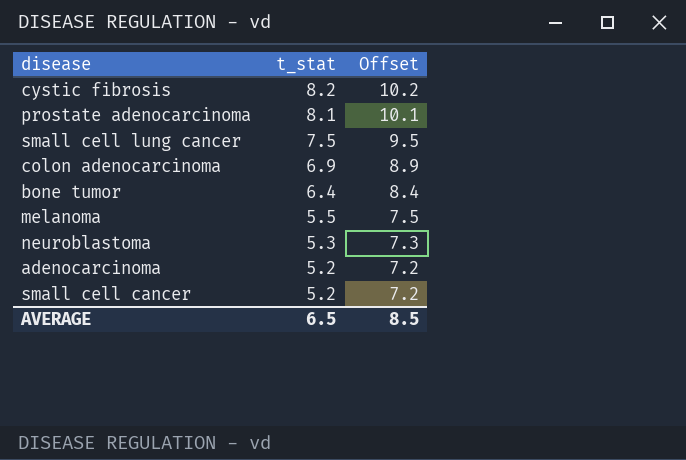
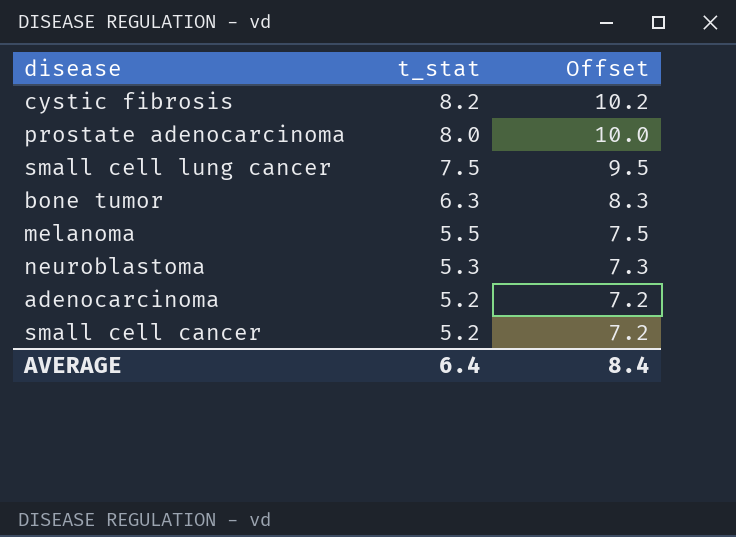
row colon adenocarcinoma: 6.9 | 8.9 -> none
prostate adenocarcinoma | t_stat: 8.1 -> 8.0
prostate adenocarcinoma | Offset: 10.1 -> 10.0
bone tumor | t_stat: 6.4 -> 6.3
bone tumor | Offset: 8.4 -> 8.3
AVERAGE | t_stat: 6.5 -> 6.4
AVERAGE | Offset: 8.5 -> 8.4

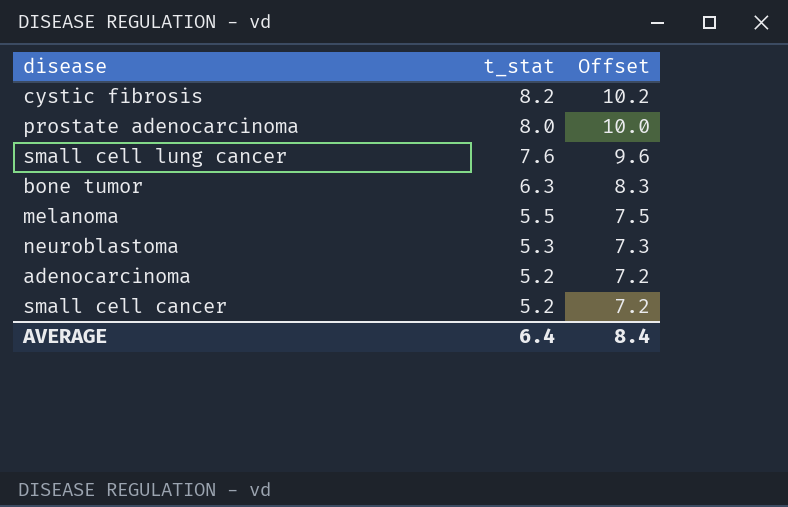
small cell lung cancer | t_stat: 7.5 -> 7.6
small cell lung cancer | Offset: 9.5 -> 9.6

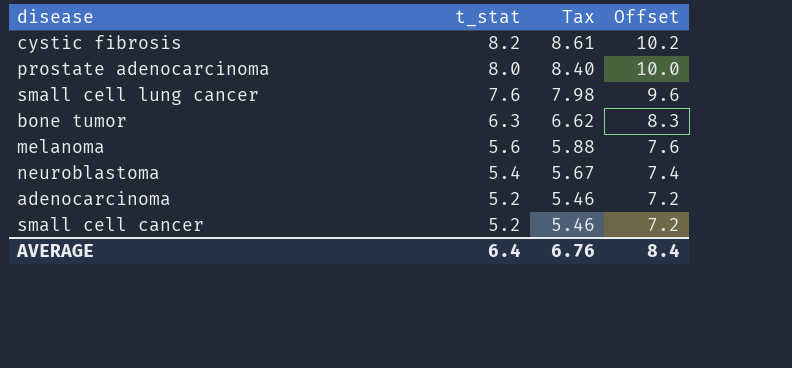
column Tax | formula: none -> [t_stat] * 1.05
melanoma | t_stat: 5.5 -> 5.6
melanoma | Offset: 7.5 -> 7.6
neuroblastoma | t_stat: 5.3 -> 5.4
neuroblastoma | Offset: 7.3 -> 7.4

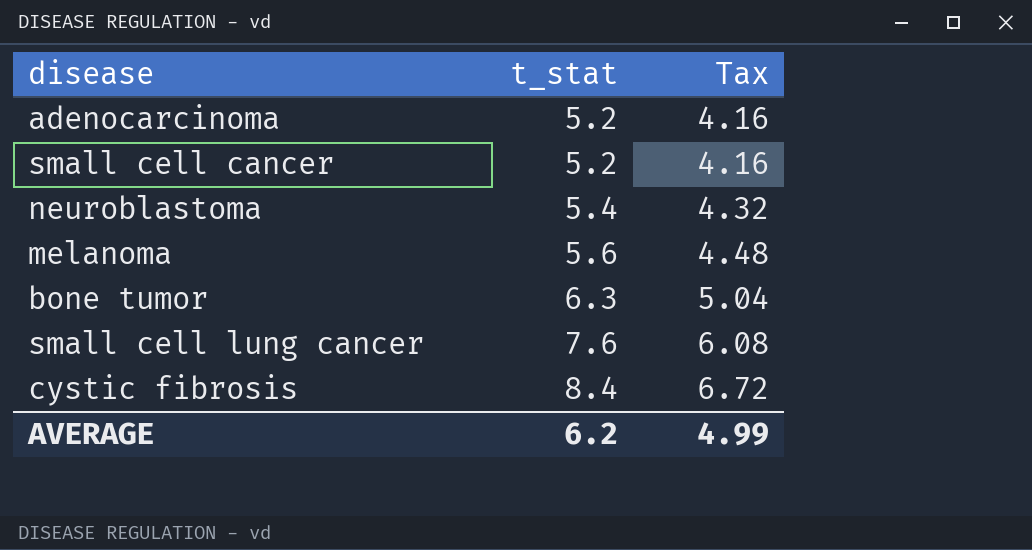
row order: t_stat descending -> t_stat ascending
column Offset | formula: [t_stat] + 2 -> none
column Tax | formula: [t_stat] * 1.05 -> [t_stat] * 0.8
row prostate adenocarcinoma: 8.0 | 8.40 | 10.0 -> none
cystic fibrosis | t_stat: 8.2 -> 8.4
AVERAGE | t_stat: 6.4 -> 6.2
AVERAGE | Tax: 6.76 -> 4.99

